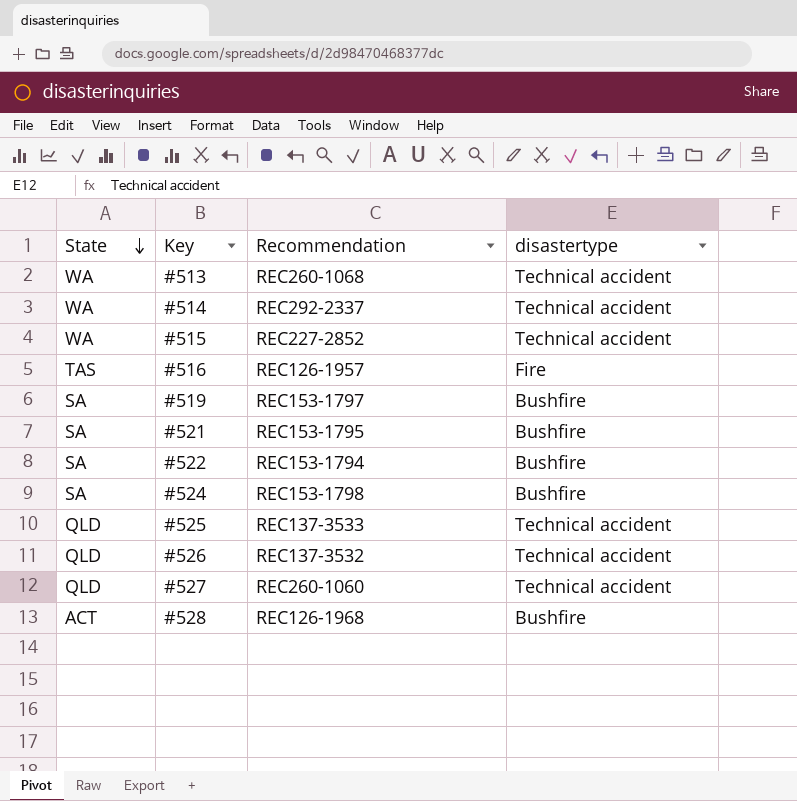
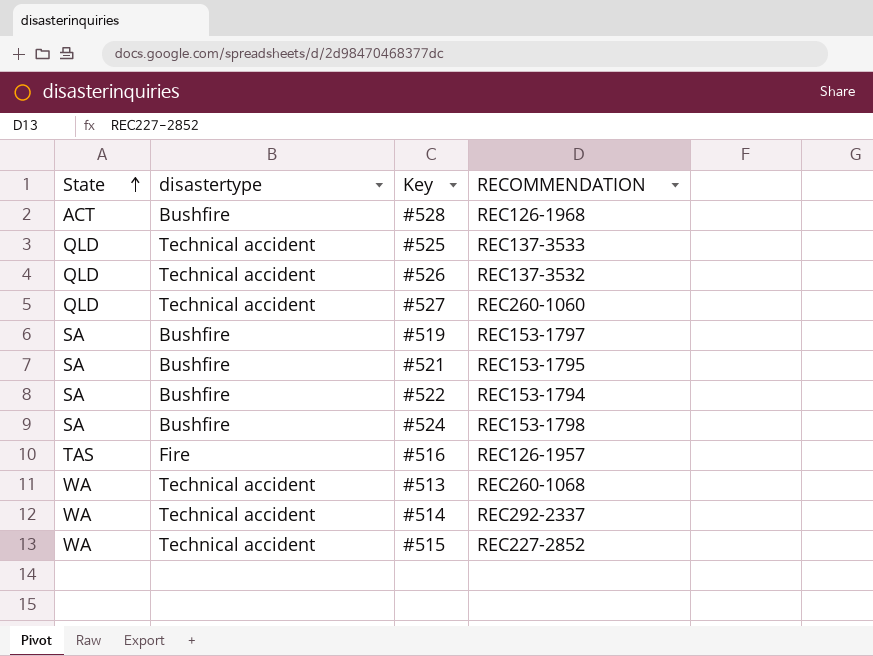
row order: State descending -> State ascending
column disastertype | position: 4 -> 2
column name: Recommendation -> RECOMMENDATION

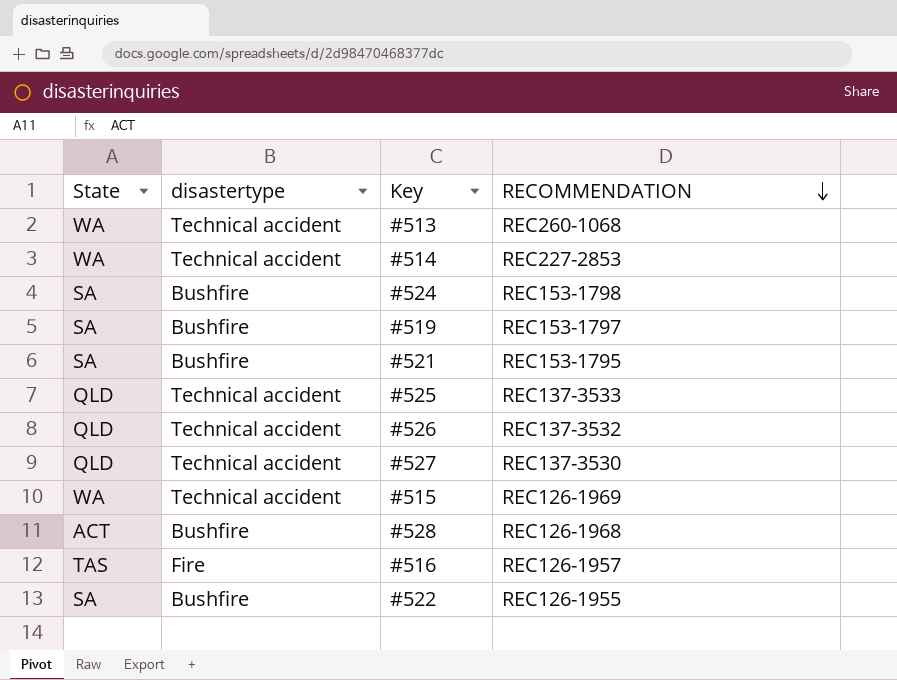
row order: State ascending -> RECOMMENDATION descending
#514 | RECOMMENDATION: REC292-2337 -> REC227-2853
#527 | RECOMMENDATION: REC260-1060 -> REC137-3530
#515 | RECOMMENDATION: REC227-2852 -> REC126-1969
#522 | RECOMMENDATION: REC153-1794 -> REC126-1955

